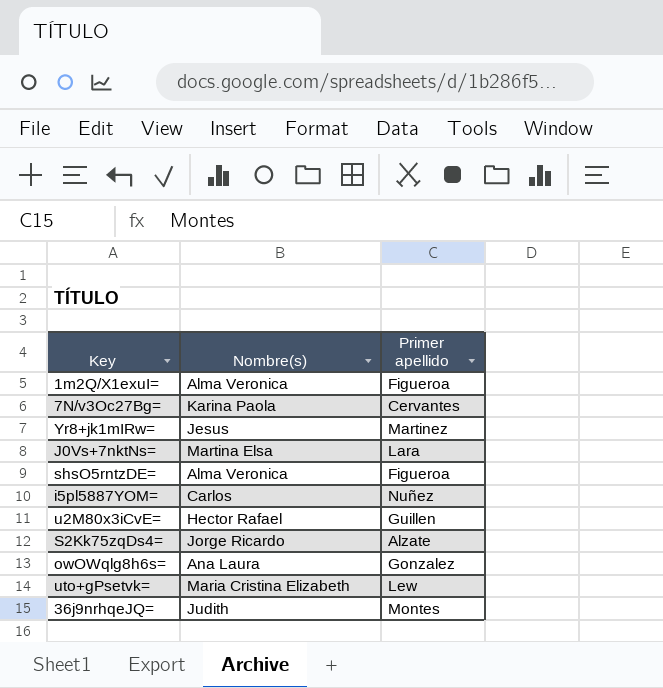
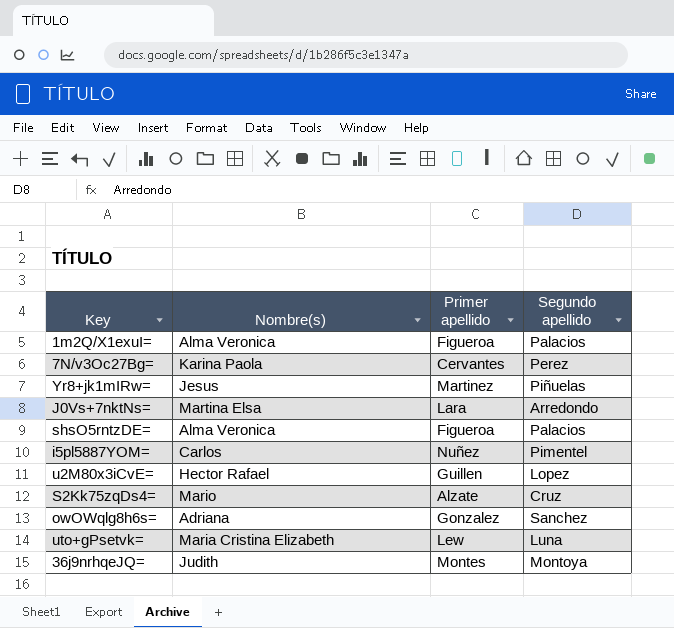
column Segundo apellido | position: none -> 4
S2Kk75zqDs4= | Nombre(s): Jorge Ricardo -> Mario
owOWqlg8h6s= | Nombre(s): Ana Laura -> Adriana

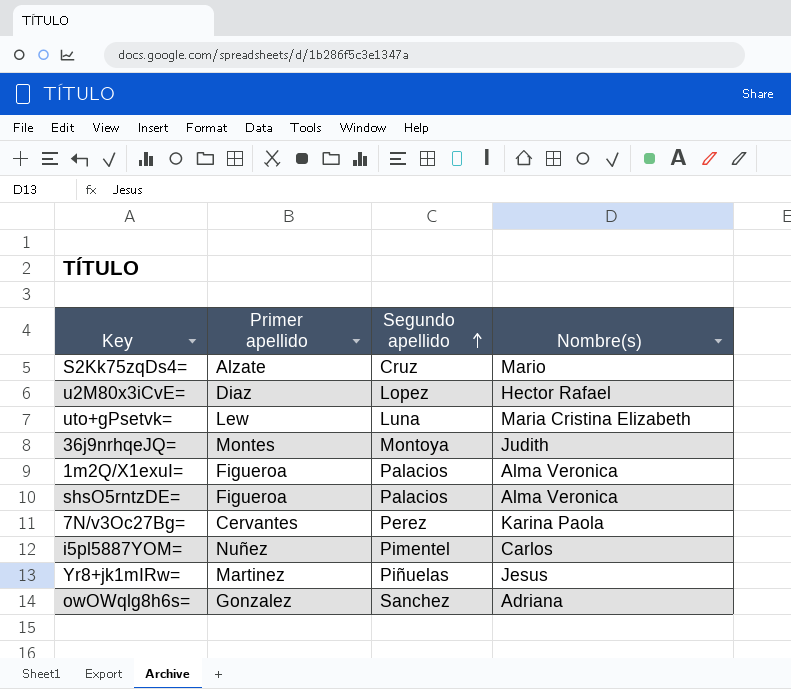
row order: none -> Segundo apellido ascending
column Nombre(s) | position: 2 -> 4
row J0Vs+7nktNs=: Martina Elsa | Lara | Arredondo -> none
u2M80x3iCvE= | Primer apellido: Guillen -> Diaz

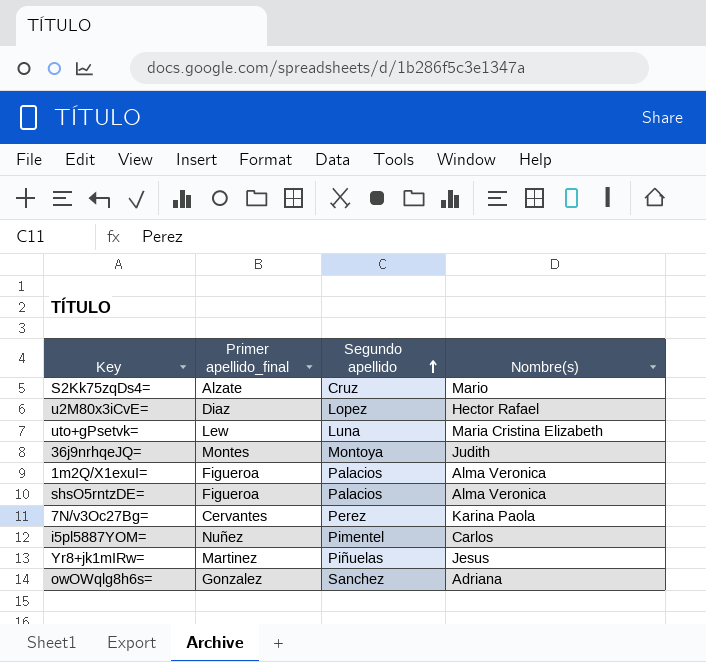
column name: Primer apellido -> Primer apellido_final

